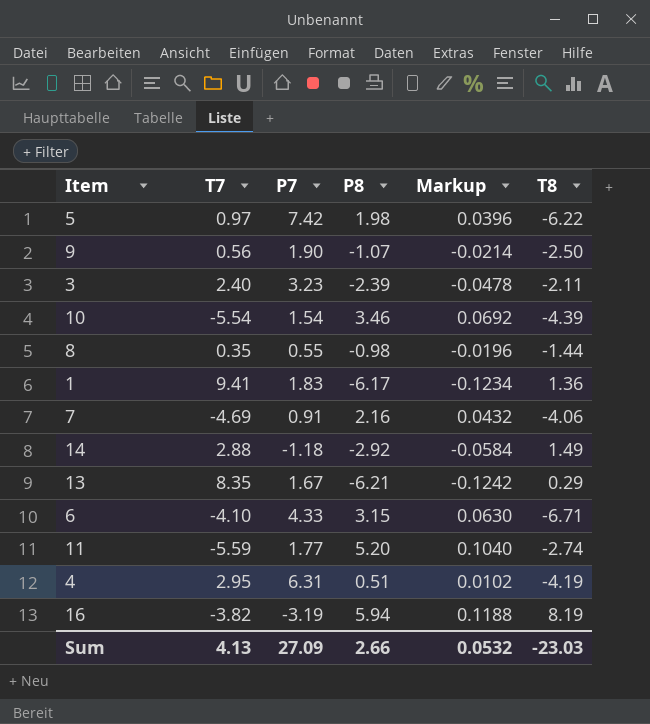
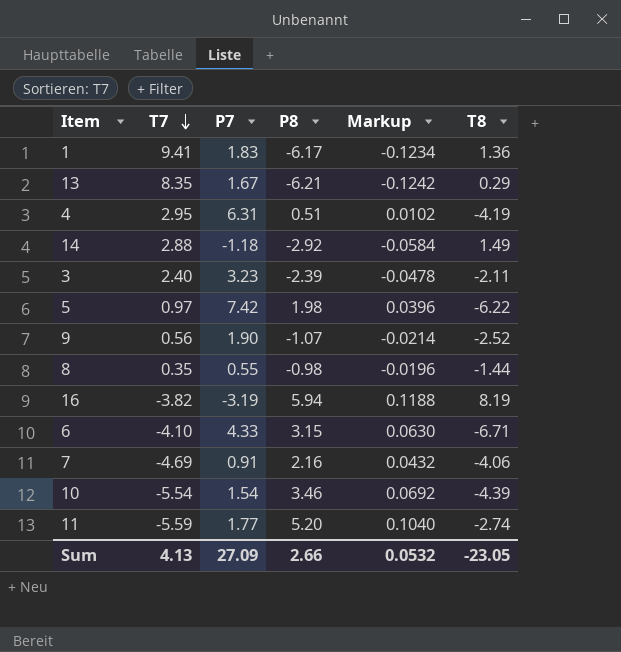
row order: none -> T7 descending
9 | T8: -2.50 -> -2.52
Sum | T8: -23.03 -> -23.05

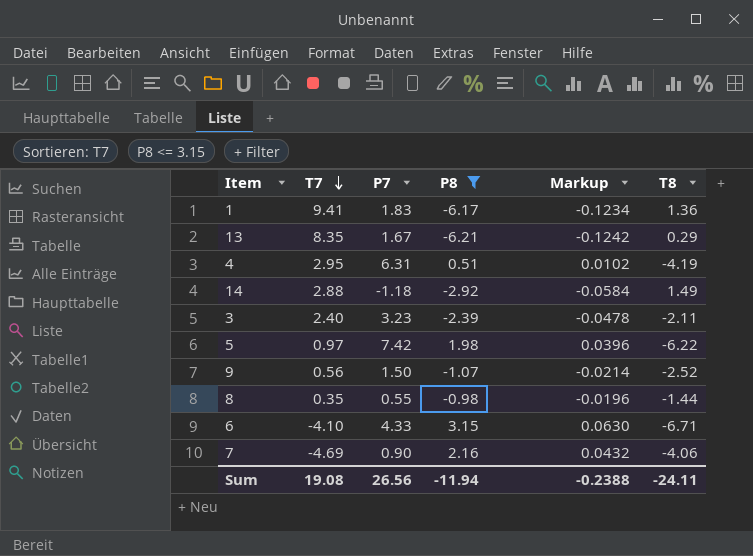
filter: none -> P8 <= 3.15
9 | P7: 1.90 -> 1.50
7 | P7: 0.91 -> 0.90
Sum | T7: 4.13 -> 19.08
Sum | P7: 27.09 -> 26.56
Sum | P8: 2.66 -> -11.94
Sum | Markup: 0.0532 -> -0.2388
Sum | T8: -23.05 -> -24.11

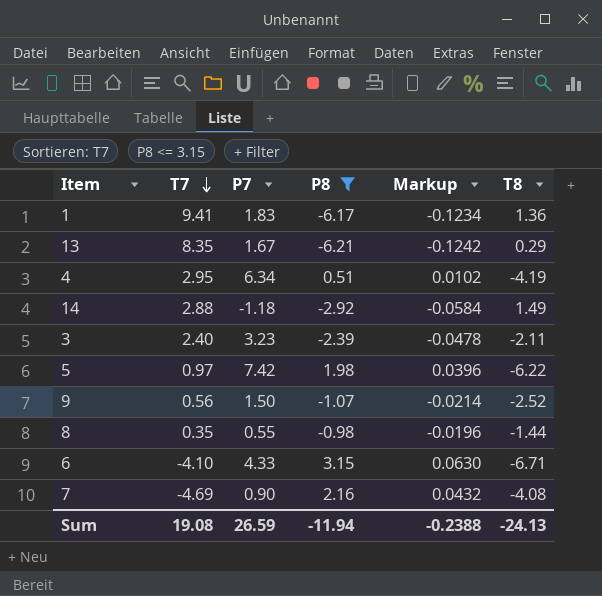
4 | P7: 6.31 -> 6.34
7 | T8: -4.06 -> -4.08
Sum | P7: 26.56 -> 26.59
Sum | T8: -24.11 -> -24.13

